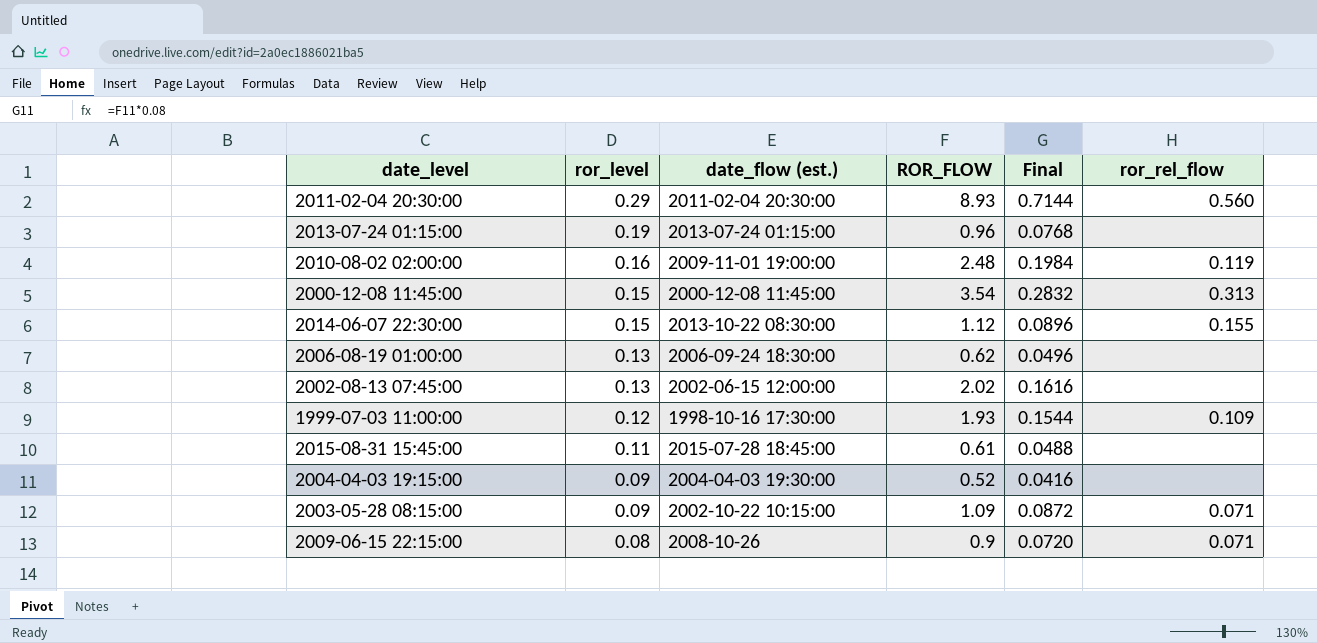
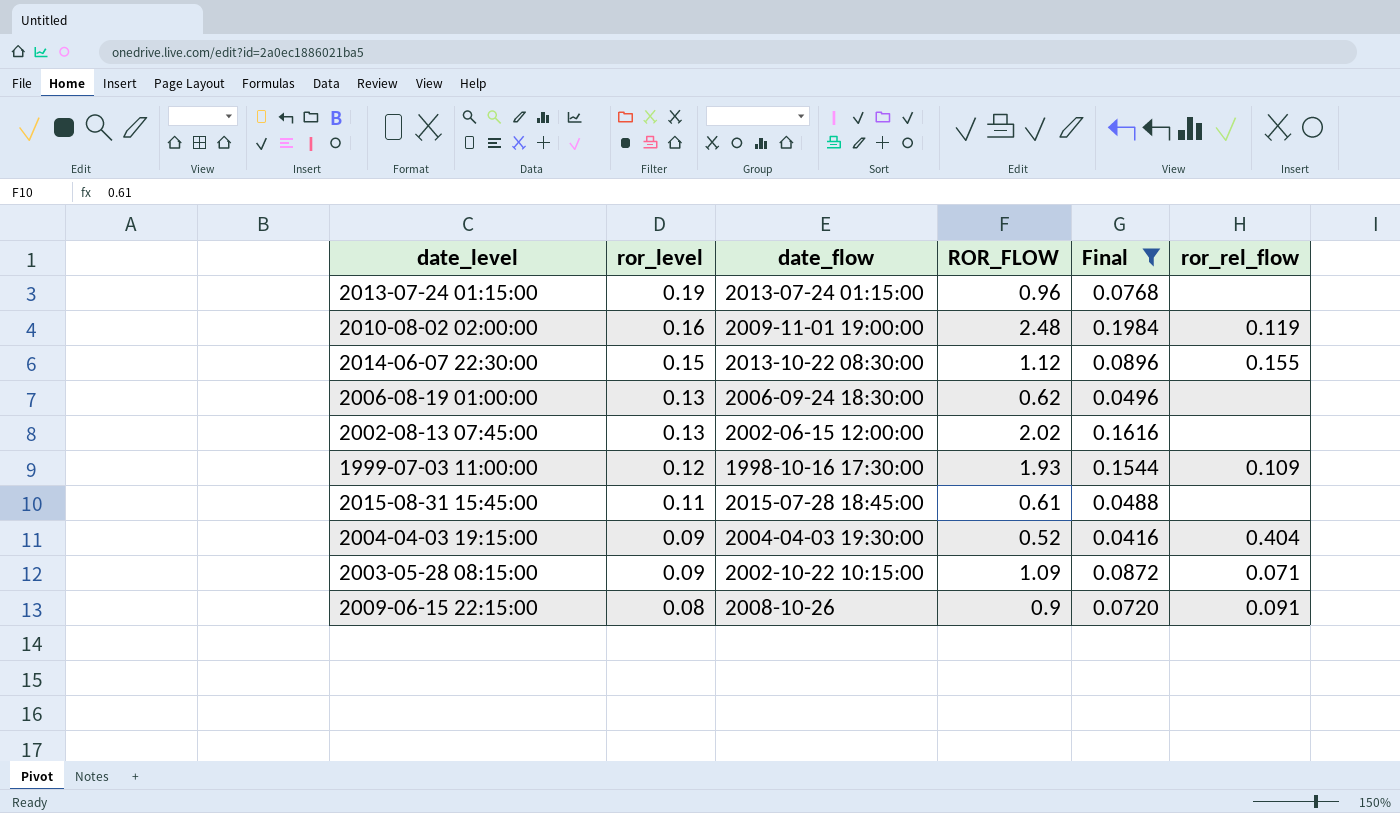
filter: none -> Final <= 0.1984
column name: date_flow (est.) -> date_flow
2004-04-03 19:15:00 | ror_rel_flow: none -> 0.404
2009-06-15 22:15:00 | ror_rel_flow: 0.071 -> 0.091

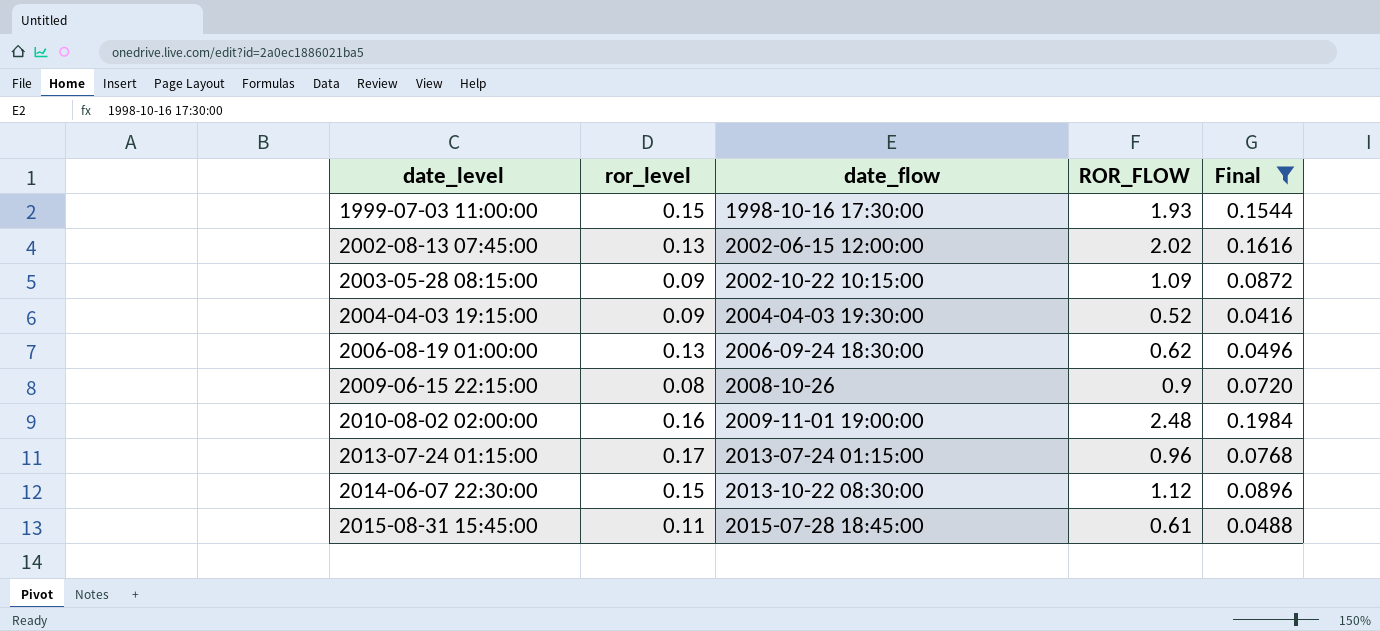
row order: ror_level descending -> date_level ascending
column ror_rel_flow | position: 6 -> none
1999-07-03 11:00:00 | ror_level: 0.12 -> 0.15
2013-07-24 01:15:00 | ror_level: 0.19 -> 0.17

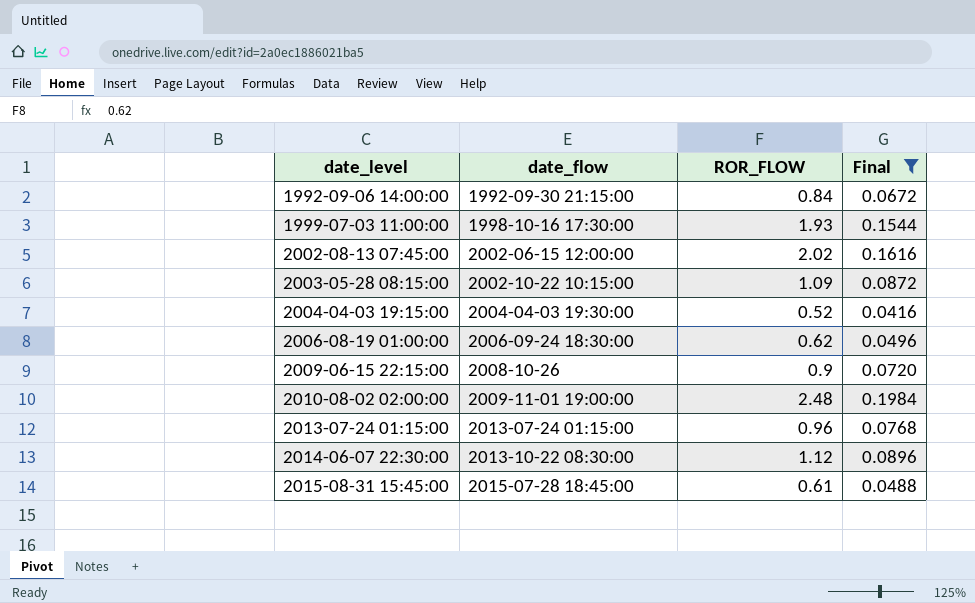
column ror_level | position: 2 -> none
row 1992-09-06 14:00:00: none -> 1992-09-30 21:15:00 | 0.84 | 0.0672

